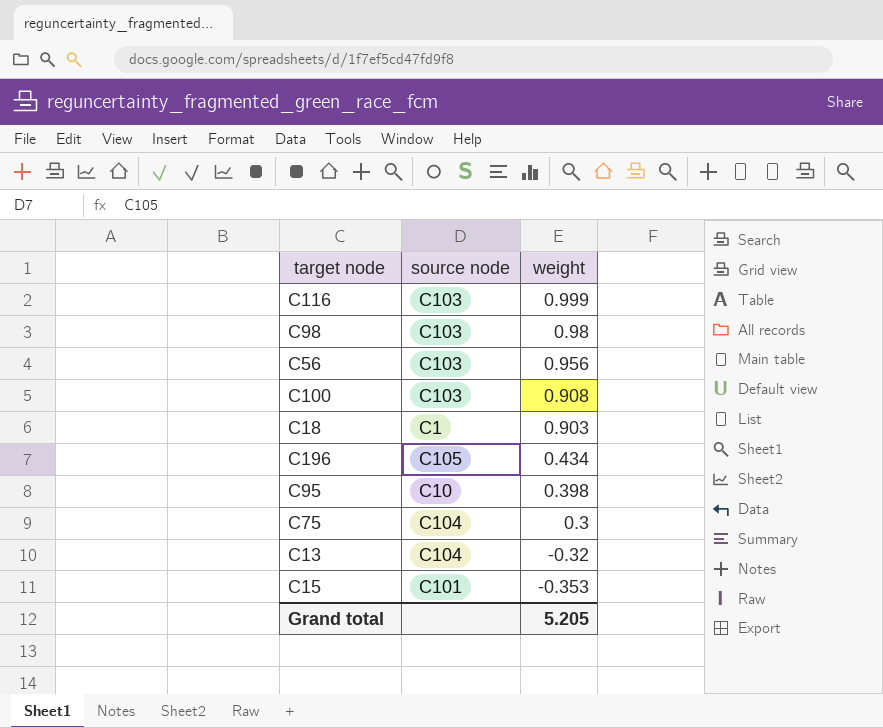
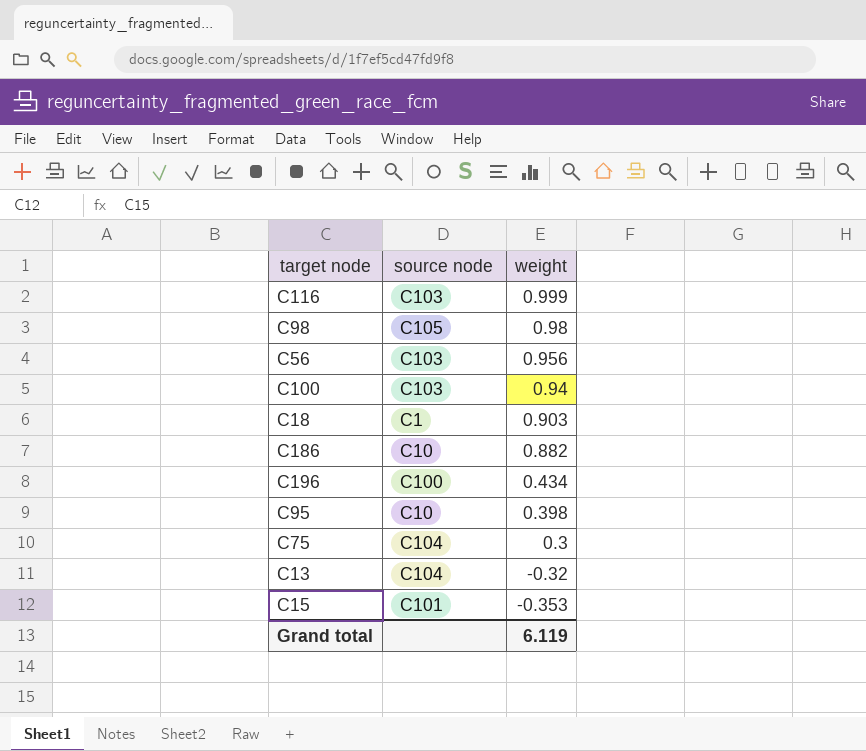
C98 | source node: C103 -> C105
C100 | weight: 0.908 -> 0.94
row C186: none -> C10 | 0.882
C196 | source node: C105 -> C100
Grand total | weight: 5.205 -> 6.119

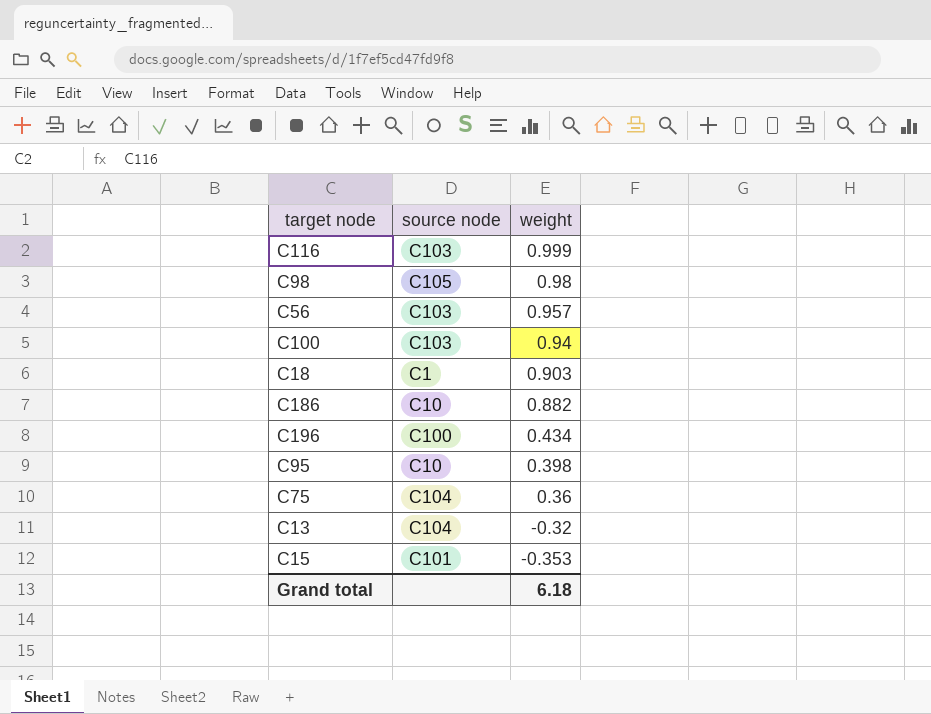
C56 | weight: 0.956 -> 0.957
C75 | weight: 0.3 -> 0.36
Grand total | weight: 6.119 -> 6.18

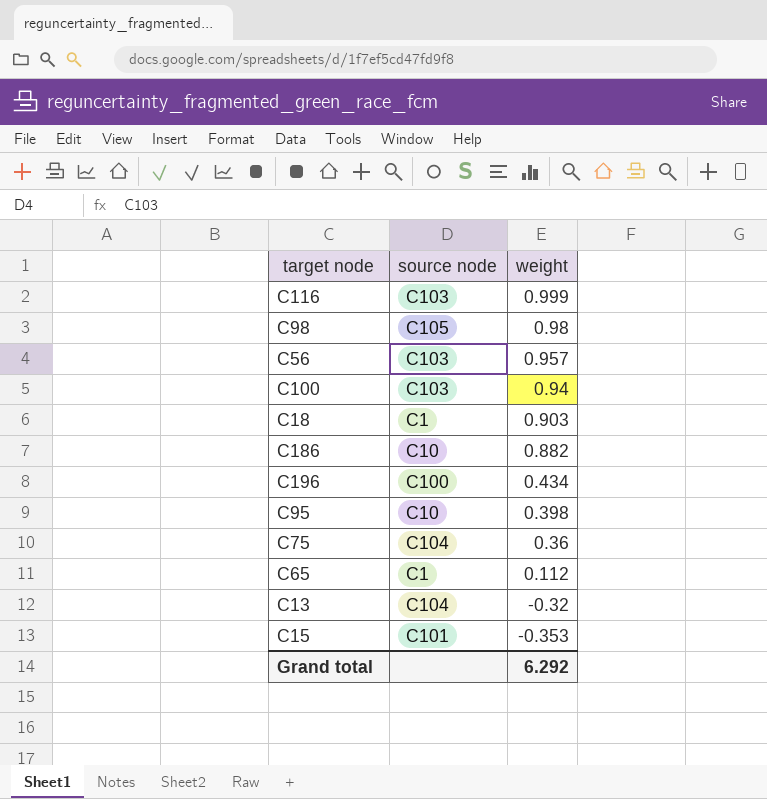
row C65: none -> C1 | 0.112
Grand total | weight: 6.18 -> 6.292

